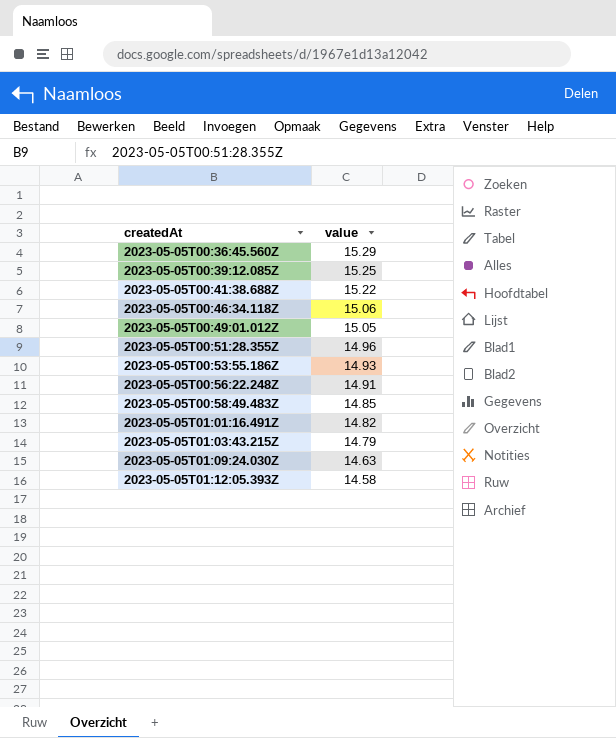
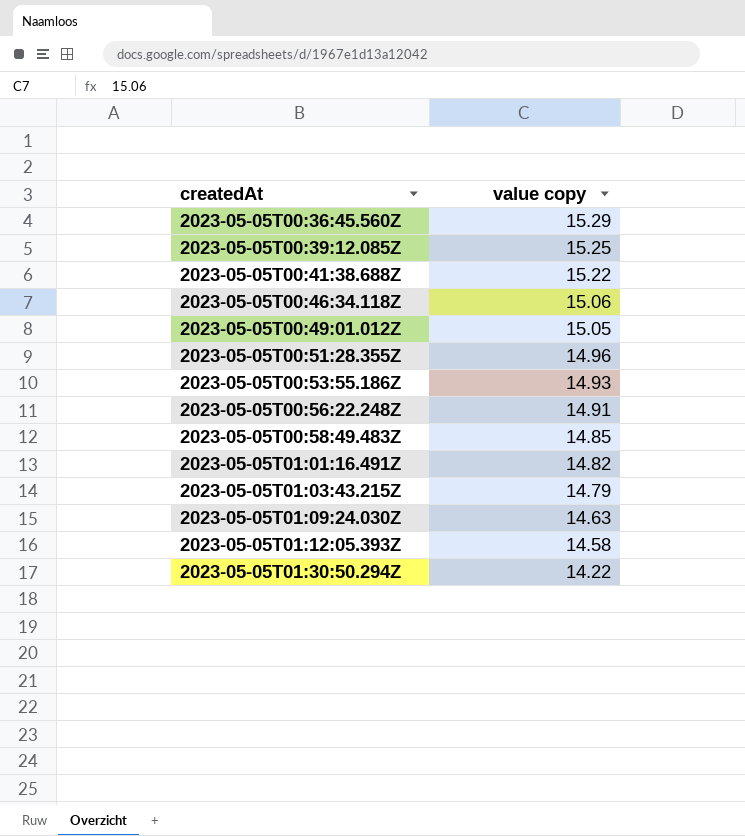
column name: value -> value copy
row 2023-05-05T01:30:50.294Z: none -> 14.22

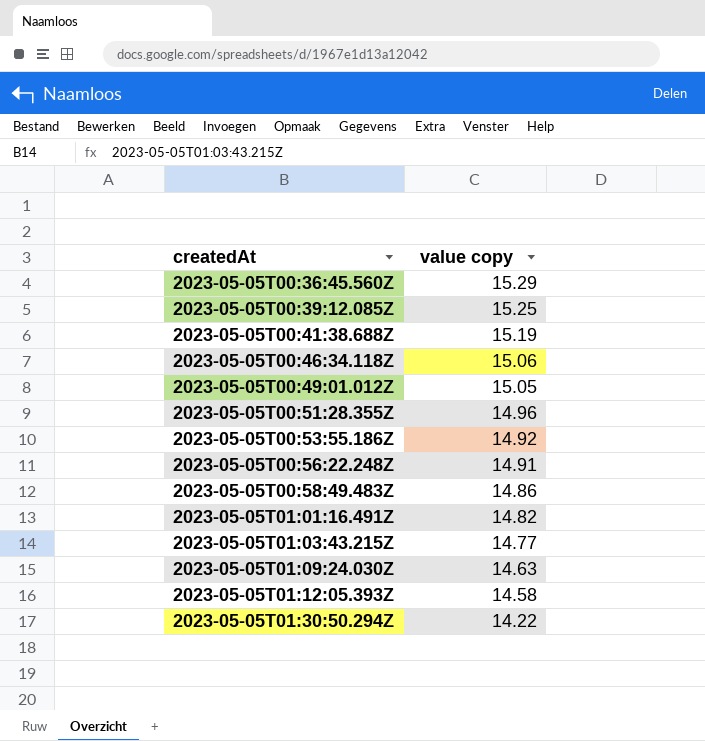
2023-05-05T00:41:38.688Z | value copy: 15.22 -> 15.19
2023-05-05T00:53:55.186Z | value copy: 14.93 -> 14.92
2023-05-05T00:58:49.483Z | value copy: 14.85 -> 14.86
2023-05-05T01:03:43.215Z | value copy: 14.79 -> 14.77

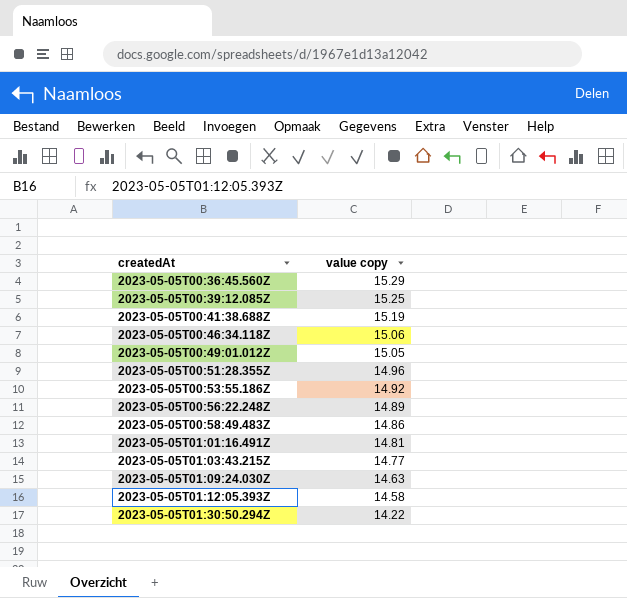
2023-05-05T00:56:22.248Z | value copy: 14.91 -> 14.89
2023-05-05T01:01:16.491Z | value copy: 14.82 -> 14.81

